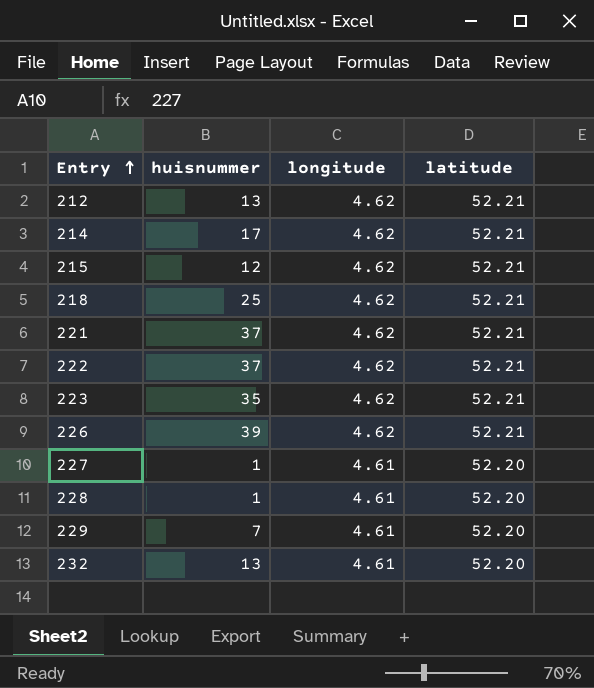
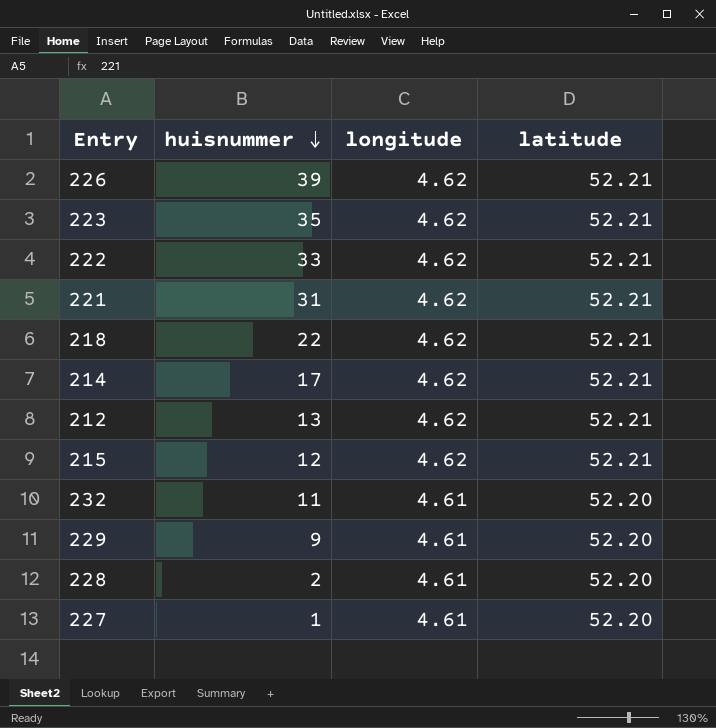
row order: Entry ascending -> huisnummer descending
222 | huisnummer: 37 -> 33
221 | huisnummer: 37 -> 31
218 | huisnummer: 25 -> 22
232 | huisnummer: 13 -> 11
229 | huisnummer: 7 -> 9
228 | huisnummer: 1 -> 2

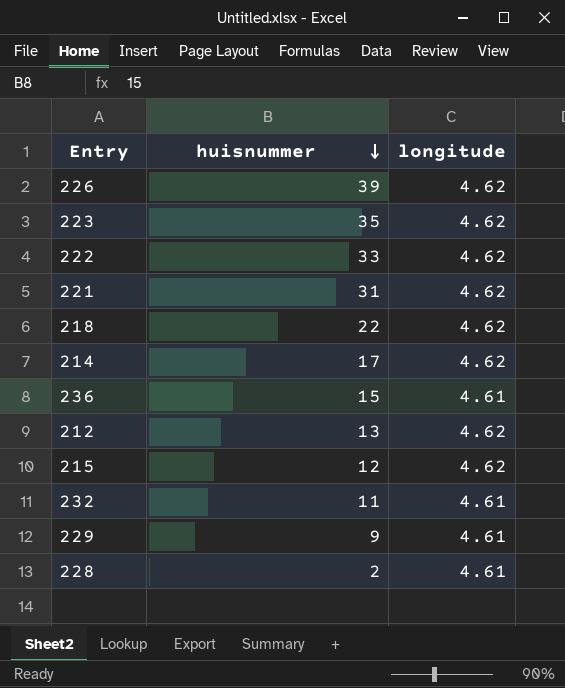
column latitude | position: 4 -> none
row 227: 1 | 4.61 | 52.20 -> none
row 236: none -> 15 | 4.61

